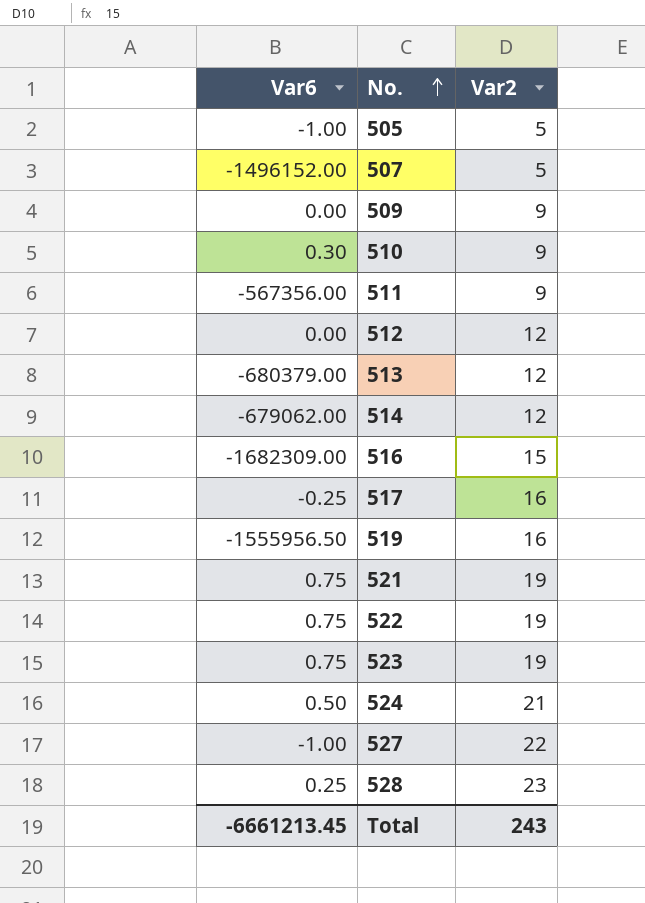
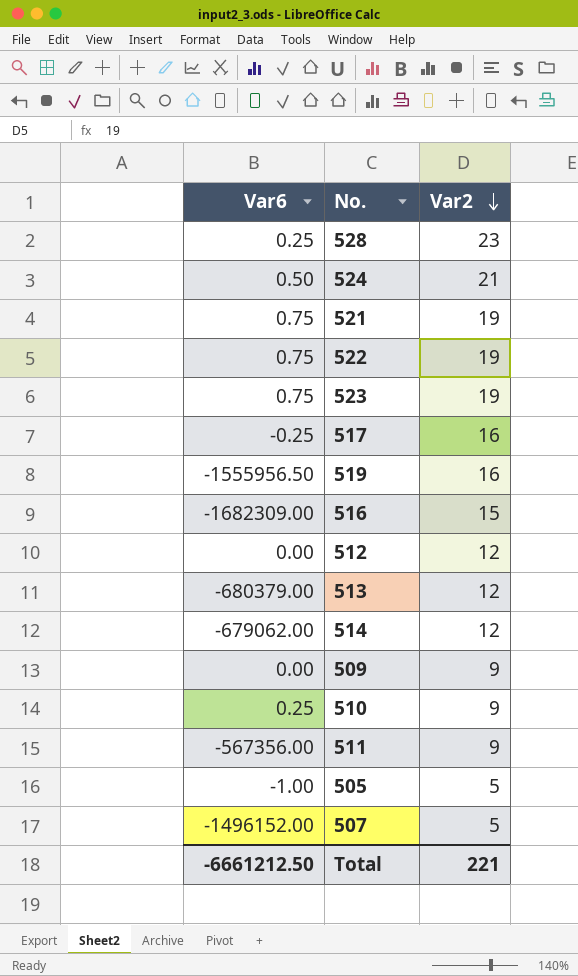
row order: No. ascending -> Var2 descending
row 527: -1.00 | 22 -> none
510 | Var6: 0.30 -> 0.25
Total | Var6: -6661213.45 -> -6661212.50
Total | Var2: 243 -> 221

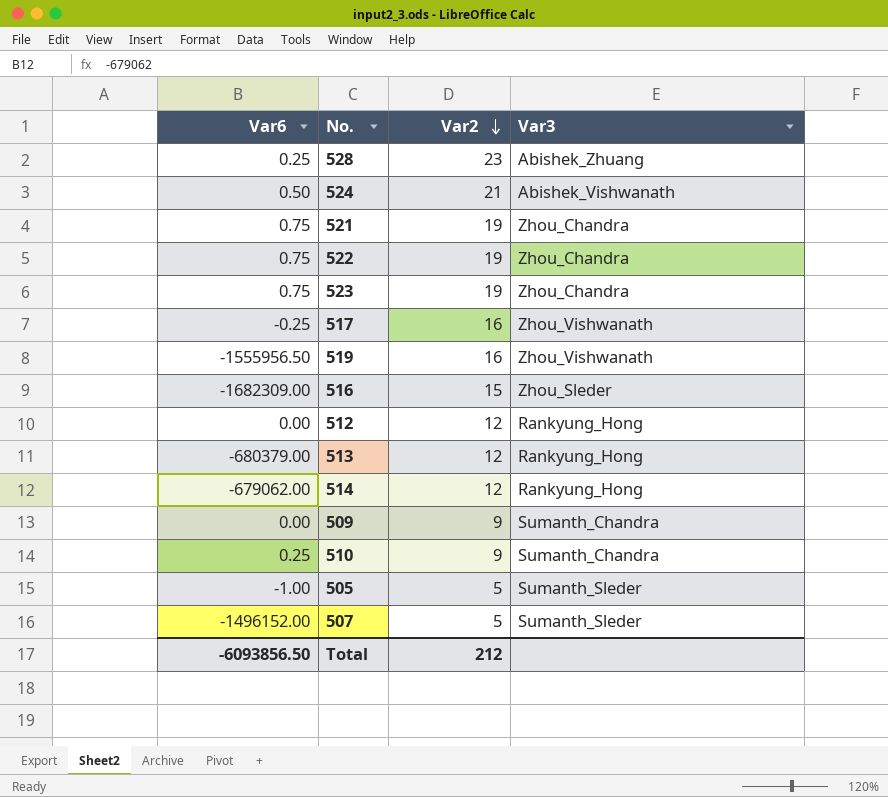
column Var3 | position: none -> 4
row 511: -567356.00 | 9 -> none
Total | Var6: -6661212.50 -> -6093856.50
Total | Var2: 221 -> 212

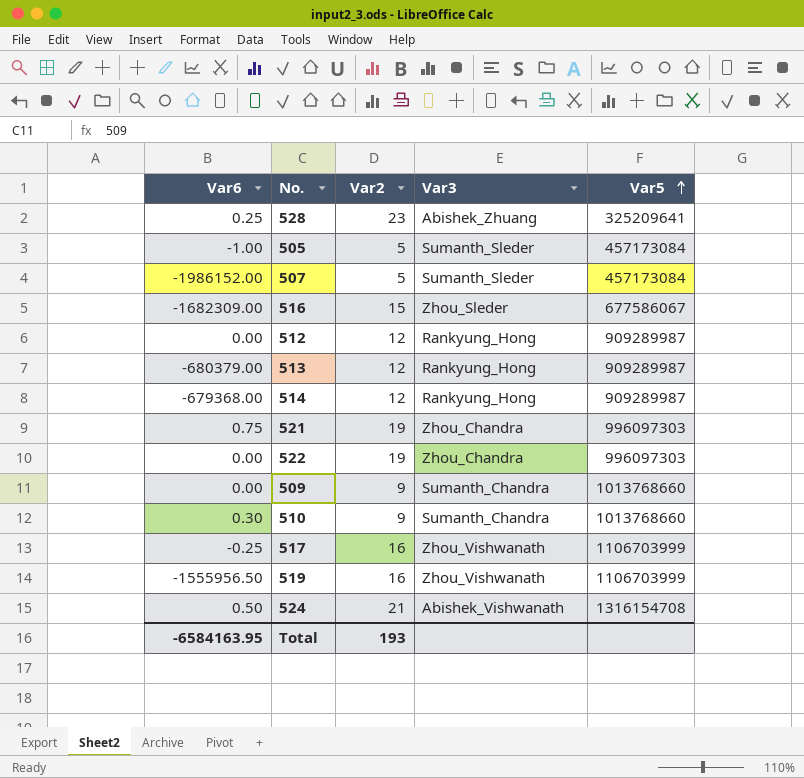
row order: Var2 descending -> Var5 ascending
column Var5 | position: none -> 5
row 523: 0.75 | 19 | Zhou_Chandra -> none
507 | Var6: -1496152.00 -> -1986152.00
514 | Var6: -679062.00 -> -679368.00
522 | Var6: 0.75 -> 0.00
510 | Var6: 0.25 -> 0.30
Total | Var6: -6093856.50 -> -6584163.95
Total | Var2: 212 -> 193

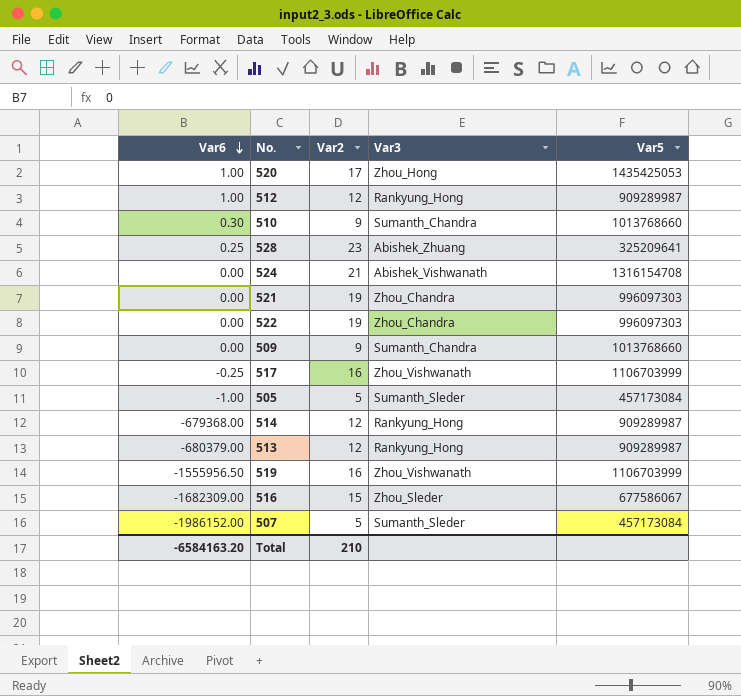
row order: Var5 ascending -> Var6 descending
row 520: none -> 1.00 | 17 | Zhou_Hong | 1435425053
512 | Var6: 0.00 -> 1.00
524 | Var6: 0.50 -> 0.00
521 | Var6: 0.75 -> 0.00
Total | Var6: -6584163.95 -> -6584163.20
Total | Var2: 193 -> 210

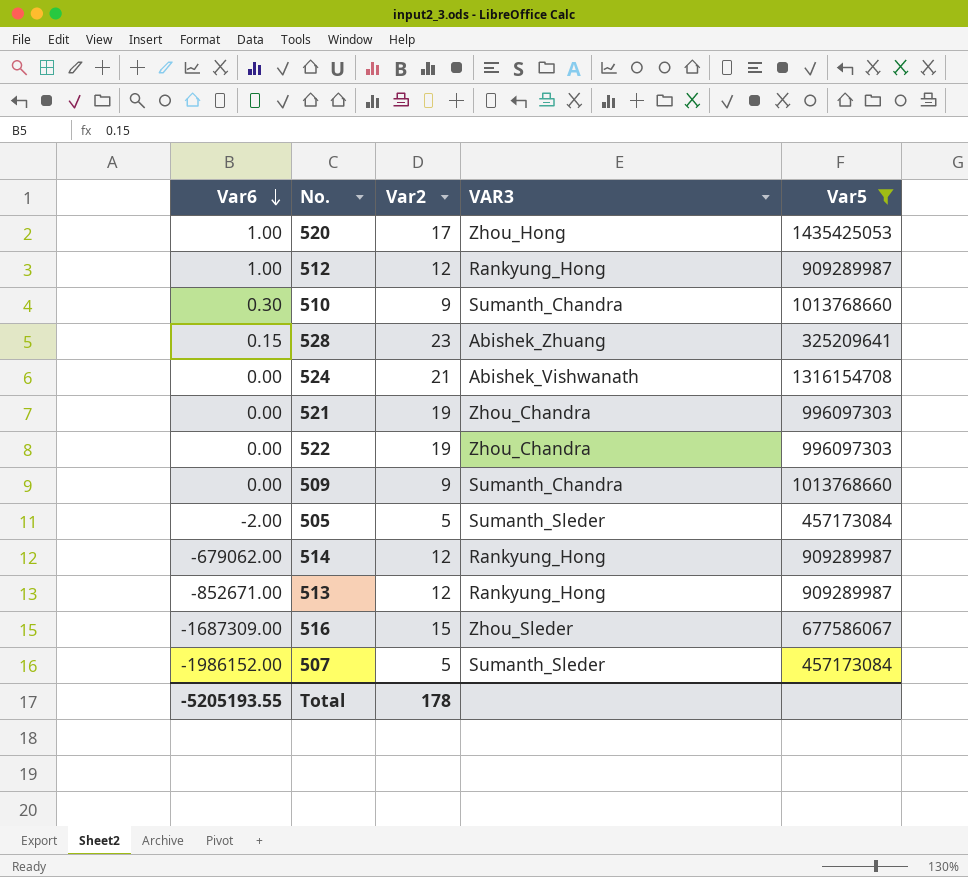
filter: none -> Var5 != 1106703999
column name: Var3 -> VAR3
528 | Var6: 0.25 -> 0.15
505 | Var6: -1.00 -> -2.00
514 | Var6: -679368.00 -> -679062.00
513 | Var6: -680379.00 -> -852671.00
516 | Var6: -1682309.00 -> -1687309.00
Total | Var6: -6584163.20 -> -5205193.55
Total | Var2: 210 -> 178

